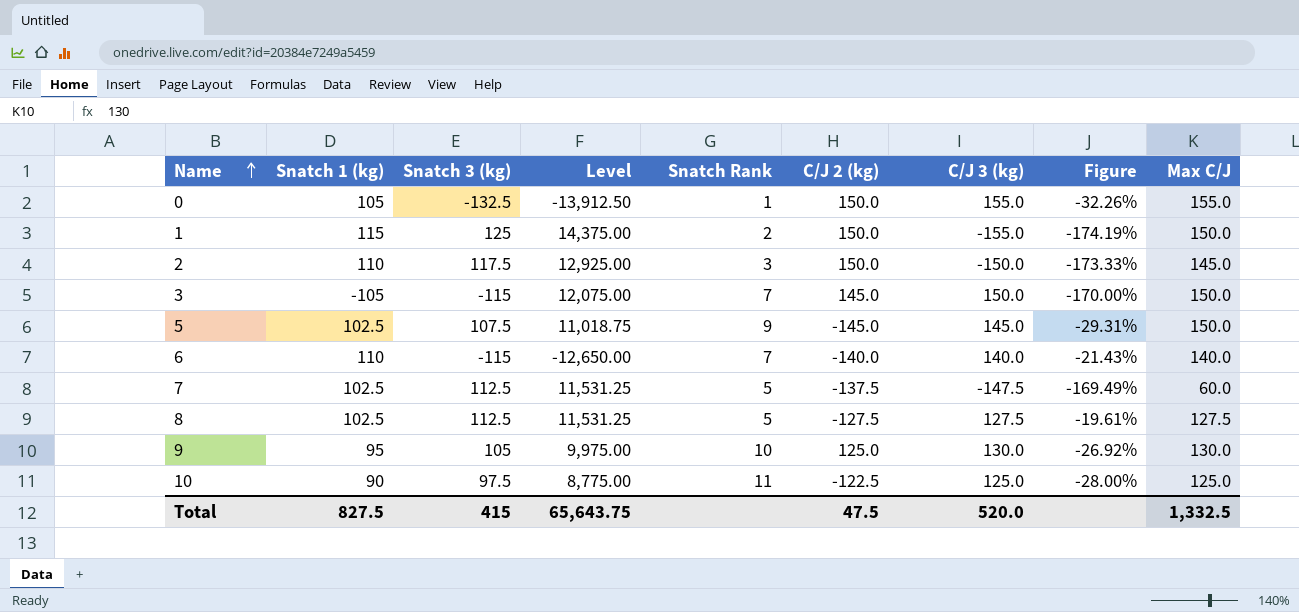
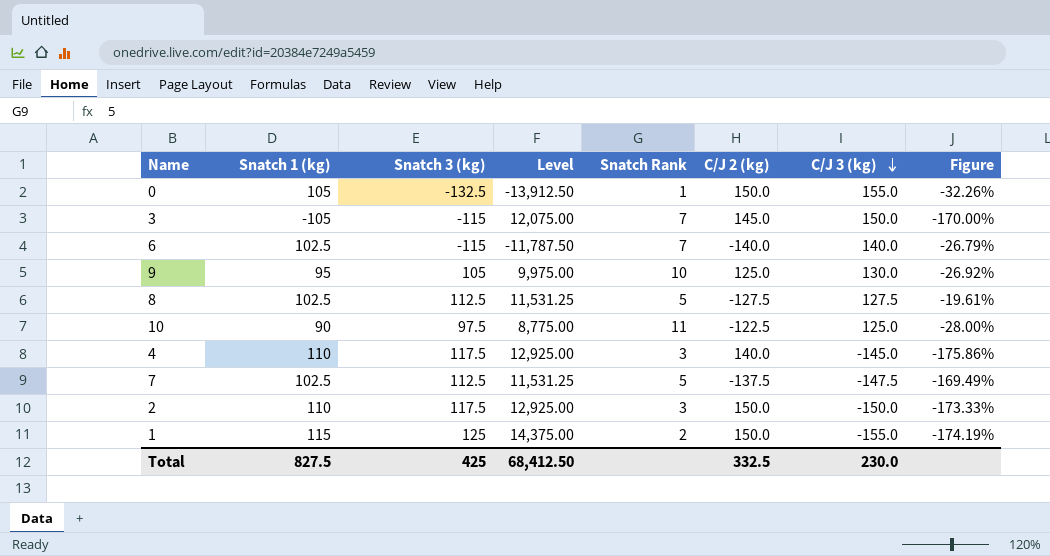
row order: Name ascending -> C/J 3 (kg) descending
column Max C/J | position: 9 -> none
row 5: 102.5 | 107.5 | 11,018.75 | 9 | -145.0 | 145.0 | -29.31% | 150.0 -> none
6 | Snatch 1 (kg): 110 -> 102.5
6 | Level: -12,650.00 -> -11,787.50
6 | Figure: -21.43% -> -26.79%
row 4: none -> 110 | 117.5 | 12,925.00 | 3 | 140.0 | -145.0 | -175.86%
Total | Snatch 3 (kg): 415 -> 425
Total | Level: 65,643.75 -> 68,412.50
Total | C/J 2 (kg): 47.5 -> 332.5
Total | C/J 3 (kg): 520.0 -> 230.0

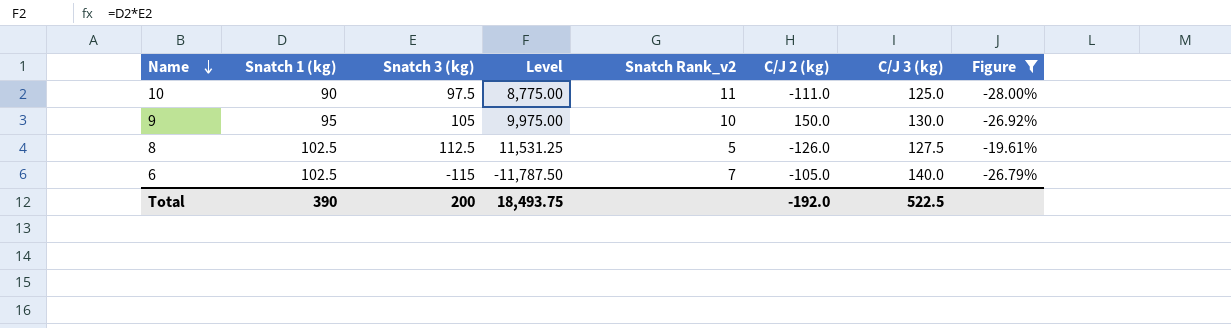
filter: none -> Figure >= -28.00%
row order: C/J 3 (kg) descending -> Name descending
column name: Snatch Rank -> Snatch Rank_v2
10 | C/J 2 (kg): -122.5 -> -111.0
9 | C/J 2 (kg): 125.0 -> 150.0
8 | C/J 2 (kg): -127.5 -> -126.0
6 | C/J 2 (kg): -140.0 -> -105.0
Total | Snatch 1 (kg): 827.5 -> 390
Total | Snatch 3 (kg): 425 -> 200
Total | Level: 68,412.50 -> 18,493.75
Total | C/J 2 (kg): 332.5 -> -192.0
Total | C/J 3 (kg): 230.0 -> 522.5

